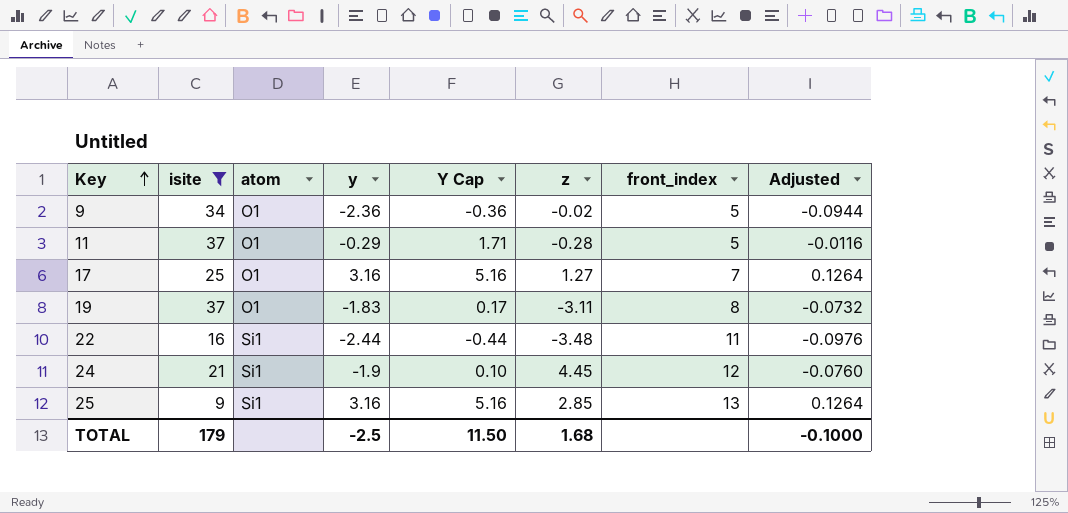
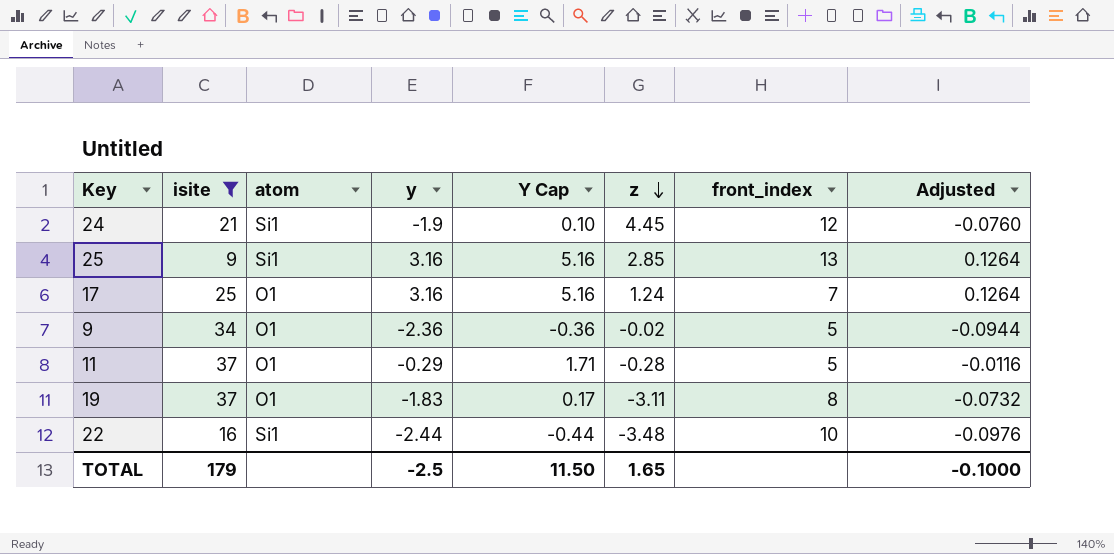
row order: Key ascending -> z descending
17 | z: 1.27 -> 1.24
22 | front_index: 11 -> 10
TOTAL | z: 1.68 -> 1.65

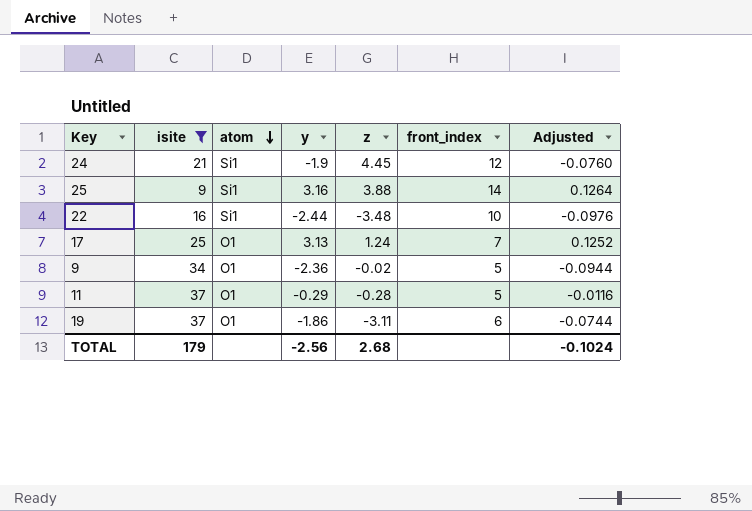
row order: z descending -> atom descending
column Y Cap | formula: [y] + 2 -> none
25 | z: 2.85 -> 3.88
25 | front_index: 13 -> 14
17 | y: 3.16 -> 3.13
17 | Adjusted: 0.1264 -> 0.1252
19 | y: -1.83 -> -1.86
19 | front_index: 8 -> 6
19 | Adjusted: -0.0732 -> -0.0744
TOTAL | y: -2.5 -> -2.56
TOTAL | z: 1.65 -> 2.68
TOTAL | Adjusted: -0.1000 -> -0.1024

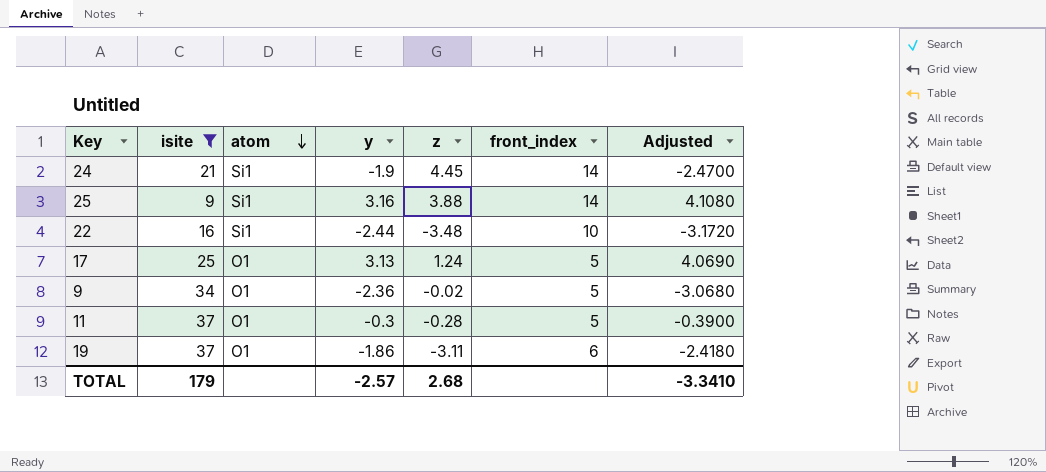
column Adjusted | formula: [y] * 0.04 -> [y] * 1.3
24 | front_index: 12 -> 14
17 | front_index: 7 -> 5
11 | y: -0.29 -> -0.3
TOTAL | y: -2.56 -> -2.57
TOTAL | Adjusted: -0.1024 -> -3.3410

